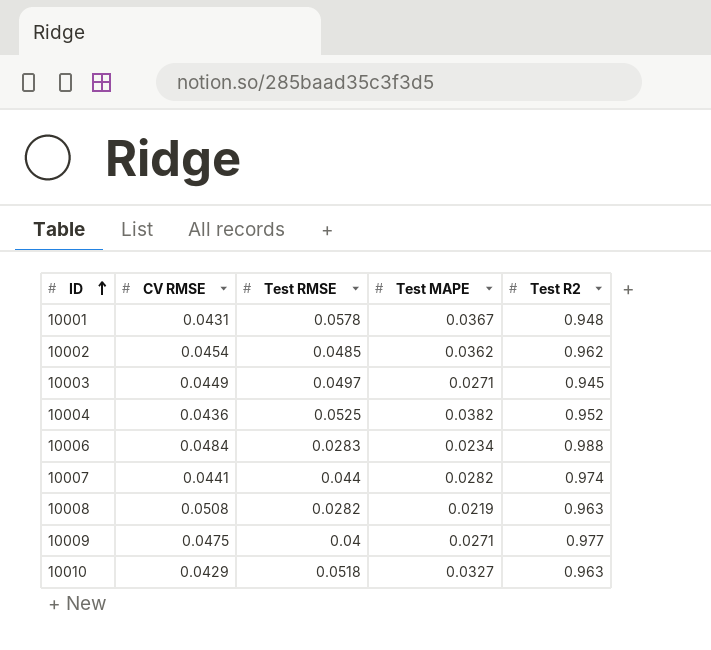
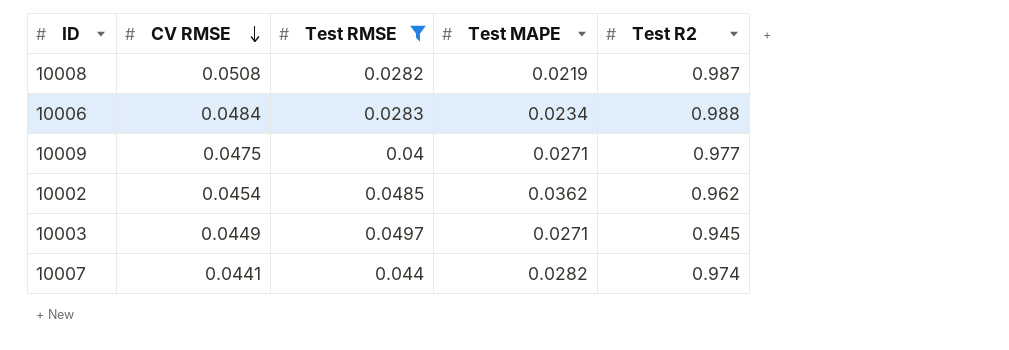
filter: none -> Test RMSE <= 0.0497
row order: ID ascending -> CV RMSE descending
10008 | Test R2: 0.963 -> 0.987

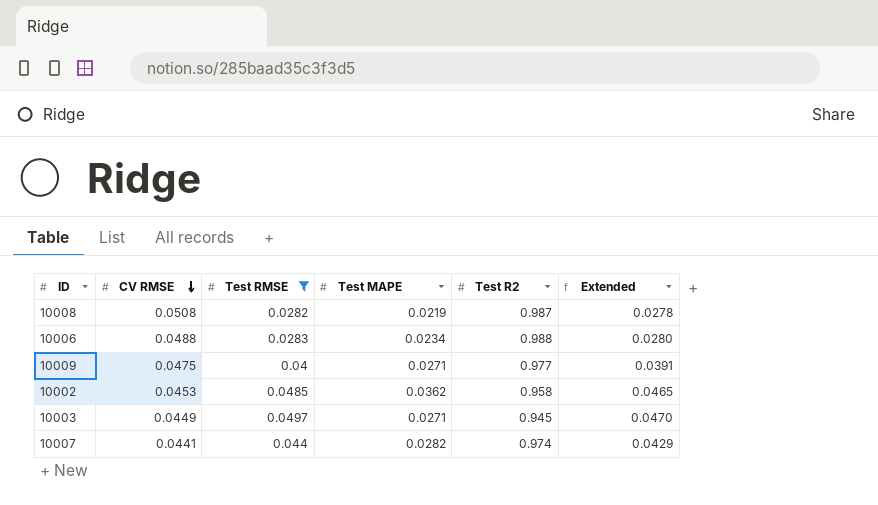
column Extended | formula: none -> [Test RMSE] * [Test R2]
10006 | CV RMSE: 0.0484 -> 0.0488
10002 | CV RMSE: 0.0454 -> 0.0453
10002 | Test R2: 0.962 -> 0.958

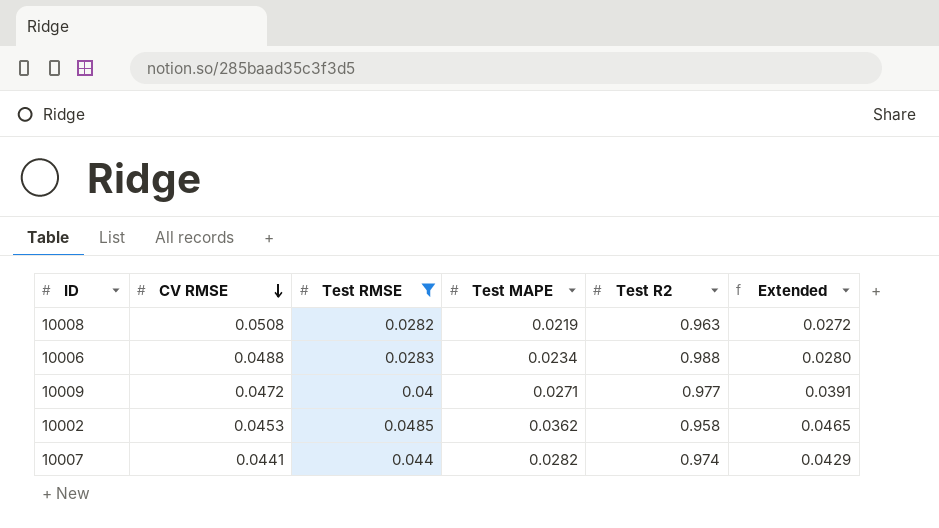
row 10003: 0.0449 | 0.0497 | 0.0271 | 0.945 | 0.0470 -> none
10008 | Test R2: 0.987 -> 0.963
10008 | Extended: 0.0278 -> 0.0272
10009 | CV RMSE: 0.0475 -> 0.0472

